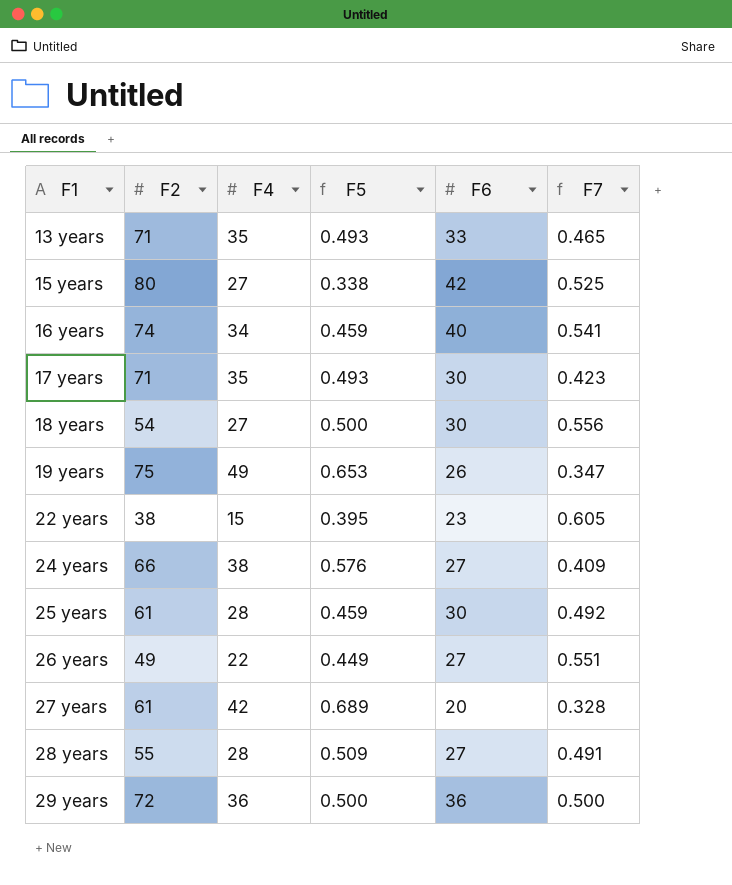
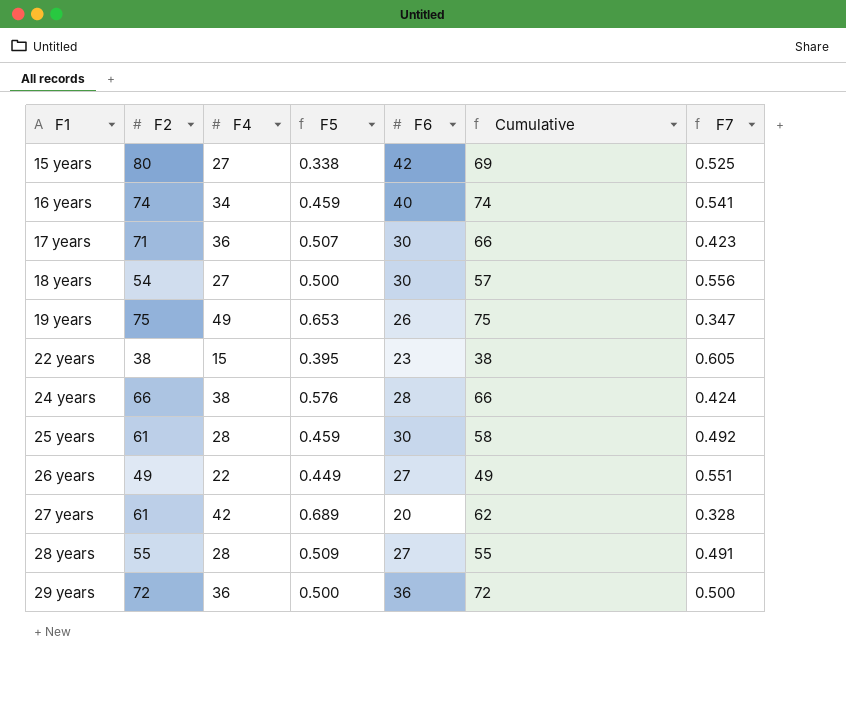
column Cumulative | formula: none -> [F4] + [F6]
row 13 years: 71 | 35 | 0.493 | 33 | 0.465 -> none
17 years | F4: 35 -> 36
17 years | F5: 0.493 -> 0.507
24 years | F6: 27 -> 28
24 years | F7: 0.409 -> 0.424

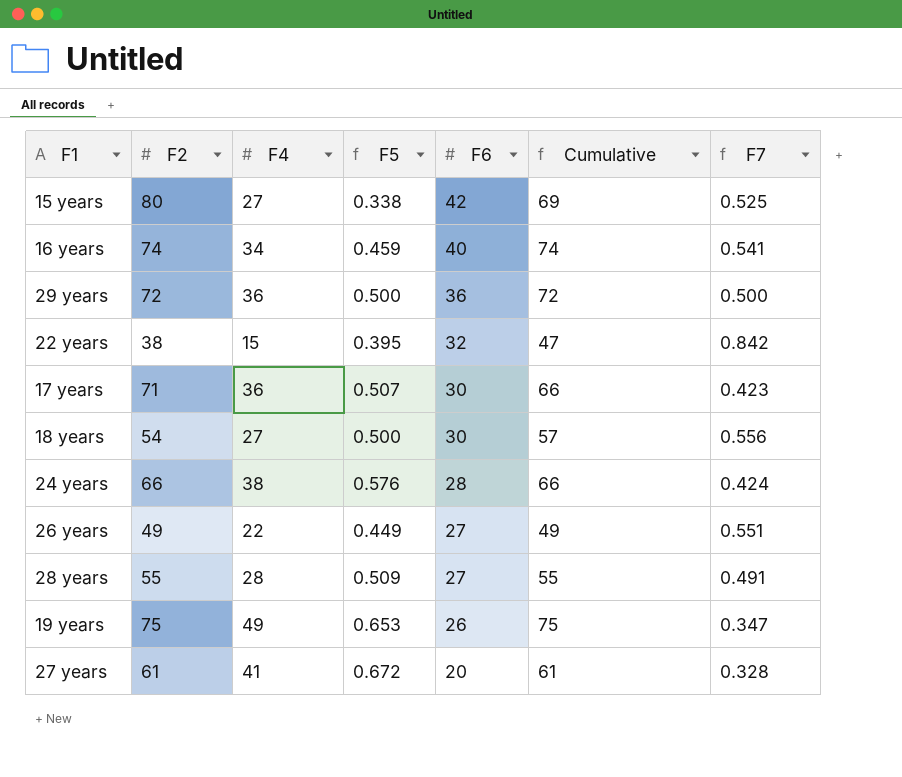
row order: F1 ascending -> F6 descending
row 25 years: 61 | 28 | 0.459 | 30 | 58 | 0.492 -> none
22 years | F6: 23 -> 32
22 years | Cumulative: 38 -> 47
22 years | F7: 0.605 -> 0.842
27 years | F4: 42 -> 41
27 years | F5: 0.689 -> 0.672
27 years | Cumulative: 62 -> 61

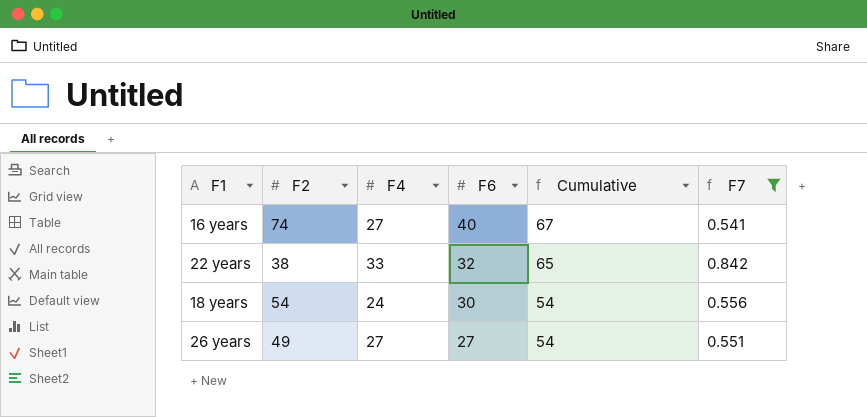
filter: none -> F7 >= 0.541
column F5 | formula: [F4] / [F2] -> none
16 years | F4: 34 -> 27
16 years | Cumulative: 74 -> 67
22 years | F4: 15 -> 33
22 years | Cumulative: 47 -> 65
18 years | F4: 27 -> 24
18 years | Cumulative: 57 -> 54
26 years | F4: 22 -> 27
26 years | Cumulative: 49 -> 54

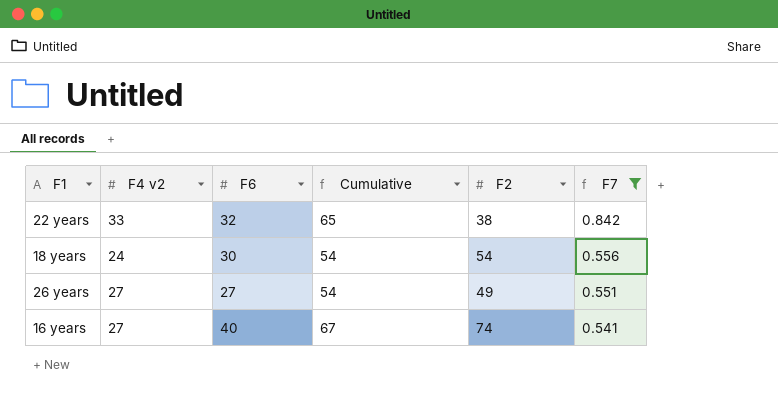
row order: F6 descending -> F7 descending
column name: F4 -> F4 v2
column F2 | position: 2 -> 5

